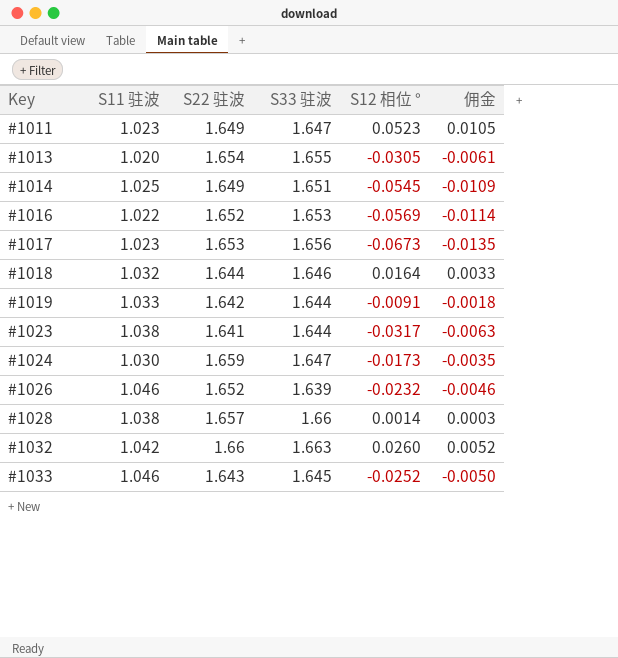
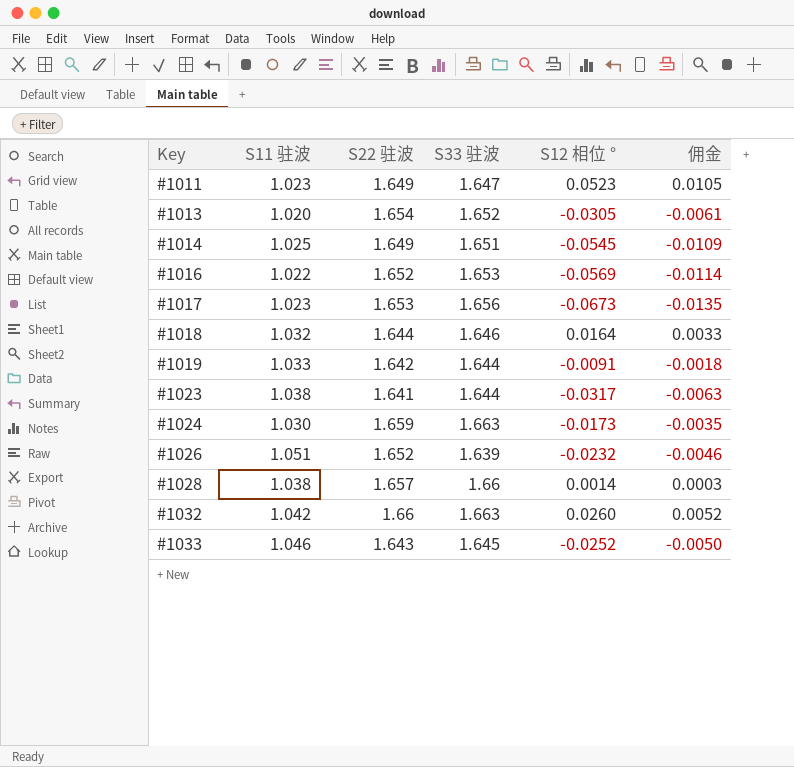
#1013 | S33 驻波: 1.655 -> 1.652
#1024 | S33 驻波: 1.647 -> 1.663
#1026 | S11 驻波: 1.046 -> 1.051

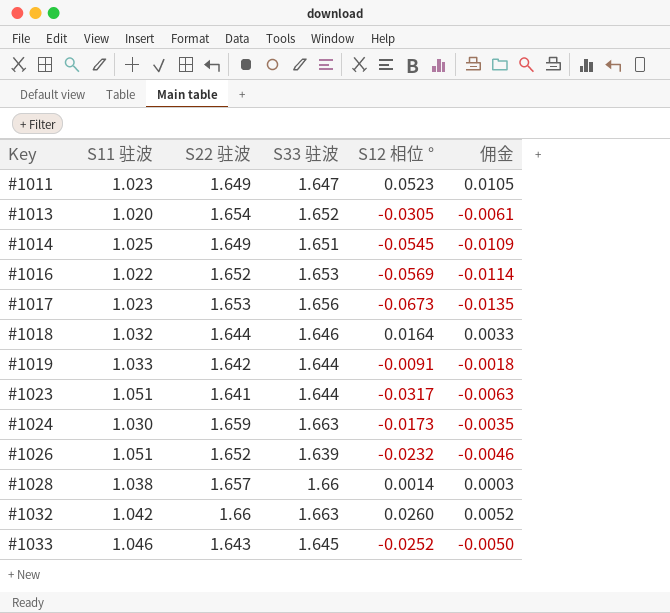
#1023 | S11 驻波: 1.038 -> 1.051

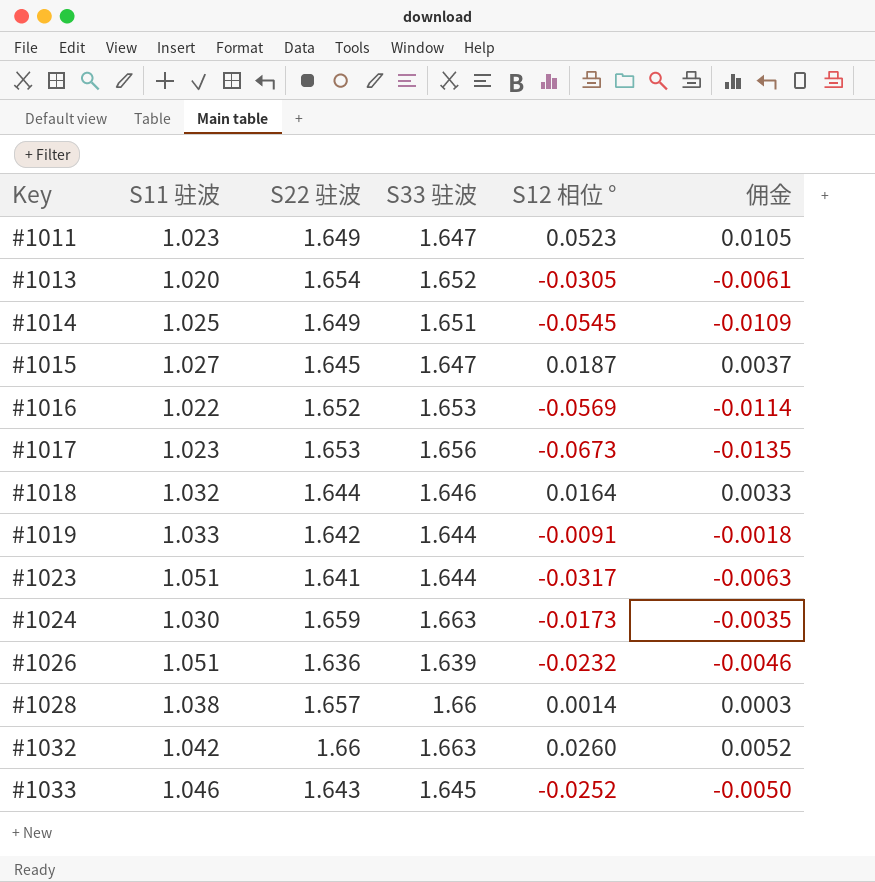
row #1015: none -> 1.027 | 1.645 | 1.647 | 0.0187 | 0.0037
#1026 | S22 驻波: 1.652 -> 1.636

